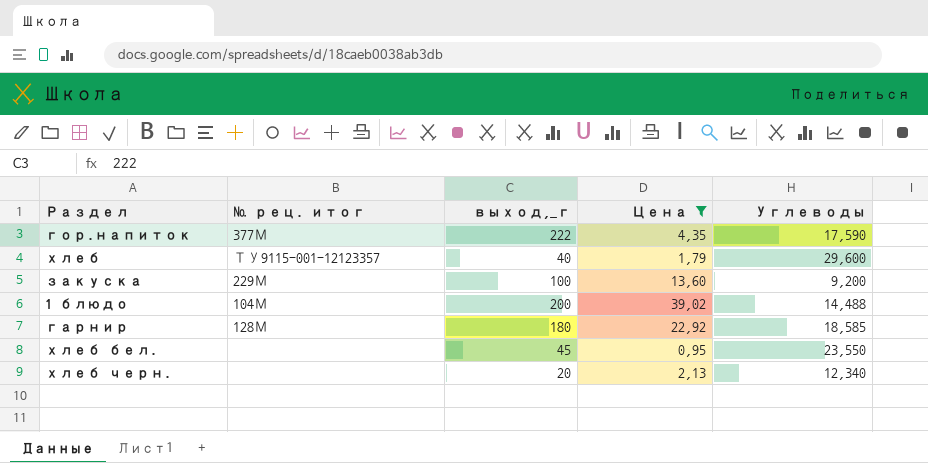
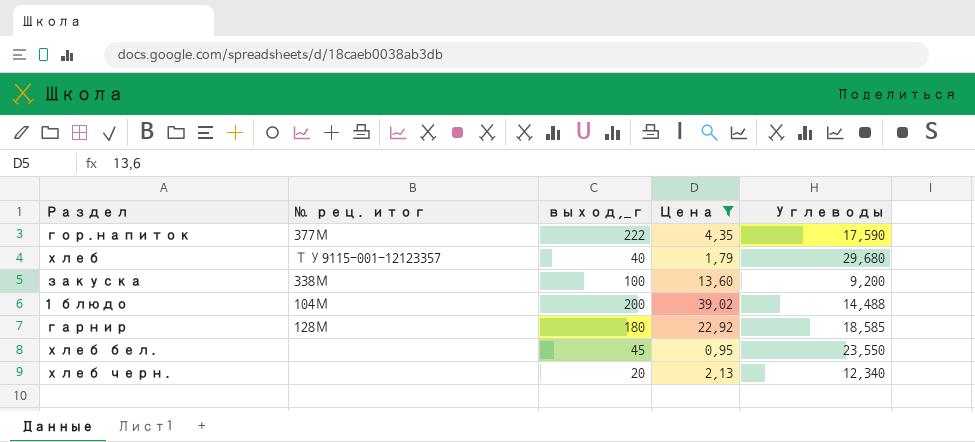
хлеб | Углеводы: 29,600 -> 29,680
закуска | № рец. итог: 229М -> 338М

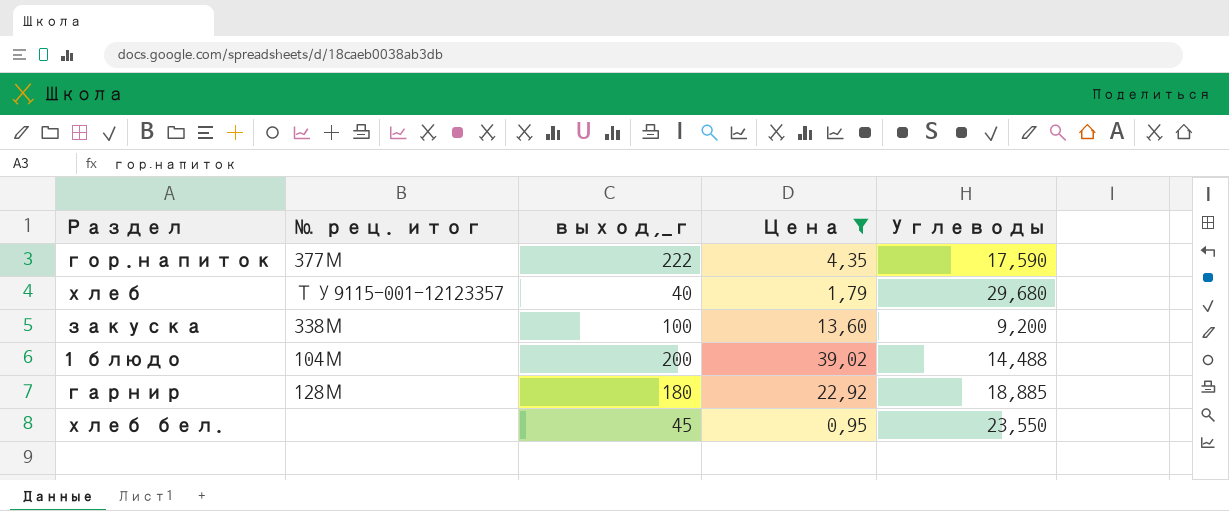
row хлеб черн.: none | 20 | 2,13 | 12,340 -> none
гарнир | Углеводы: 18,585 -> 18,885

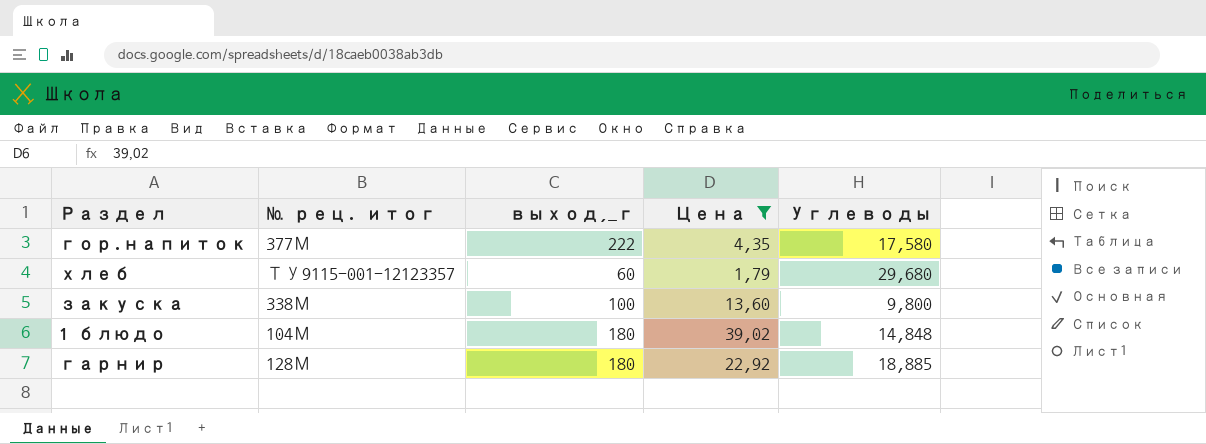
row хлеб бел.: none | 45 | 0,95 | 23,550 -> none
гор.напиток | Углеводы: 17,590 -> 17,580
хлеб | выход,_г: 40 -> 60
закуска | Углеводы: 9,200 -> 9,800
1 блюдо | выход,_г: 200 -> 180
1 блюдо | Углеводы: 14,488 -> 14,848

